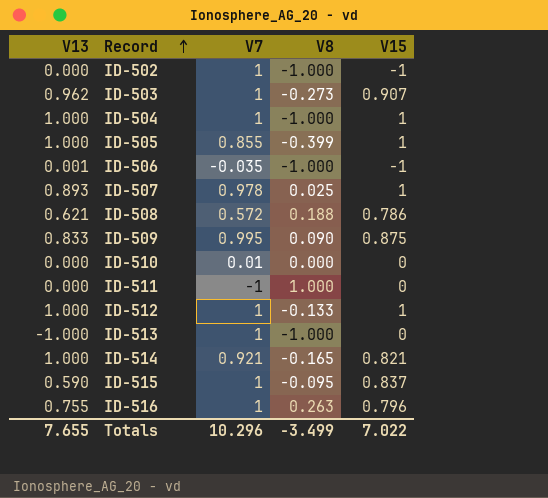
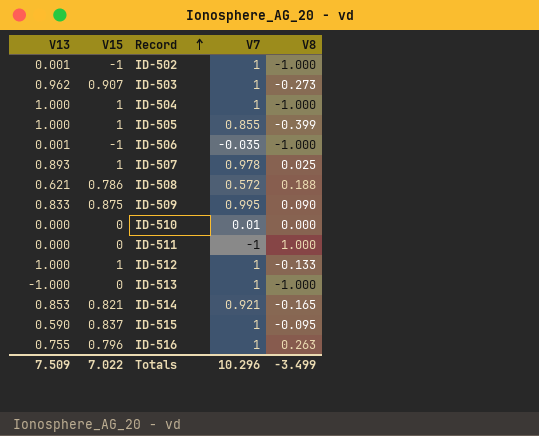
column V15 | position: 5 -> 2
ID-502 | V13: 0.000 -> 0.001
ID-514 | V13: 1.000 -> 0.853
Totals | V13: 7.655 -> 7.509

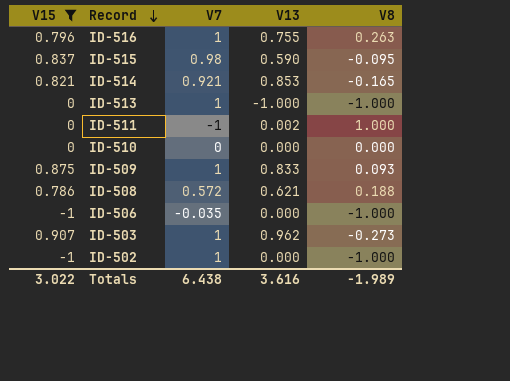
filter: none -> V15 != 1
row order: Record ascending -> Record descending
column V13 | position: 1 -> 4
ID-515 | V7: 1 -> 0.98
ID-511 | V13: 0.000 -> 0.002
ID-510 | V7: 0.01 -> 0
ID-509 | V7: 0.995 -> 1
ID-509 | V8: 0.090 -> 0.093
ID-506 | V13: 0.001 -> 0.000
ID-502 | V13: 0.001 -> 0.000
Totals | V15: 7.022 -> 3.022
Totals | V7: 10.296 -> 6.438
Totals | V13: 7.509 -> 3.616
Totals | V8: -3.499 -> -1.989

